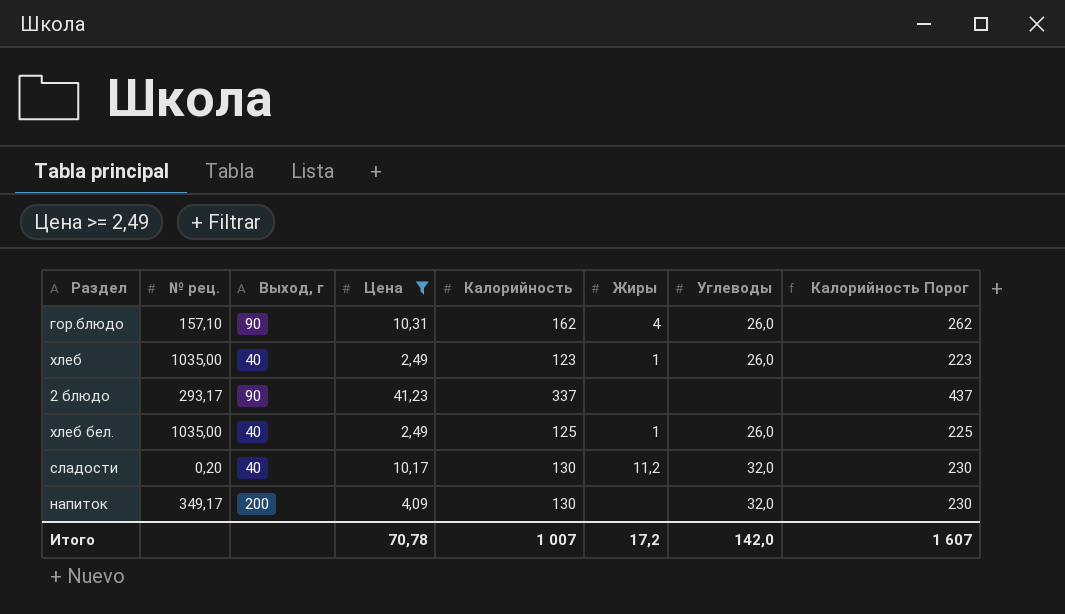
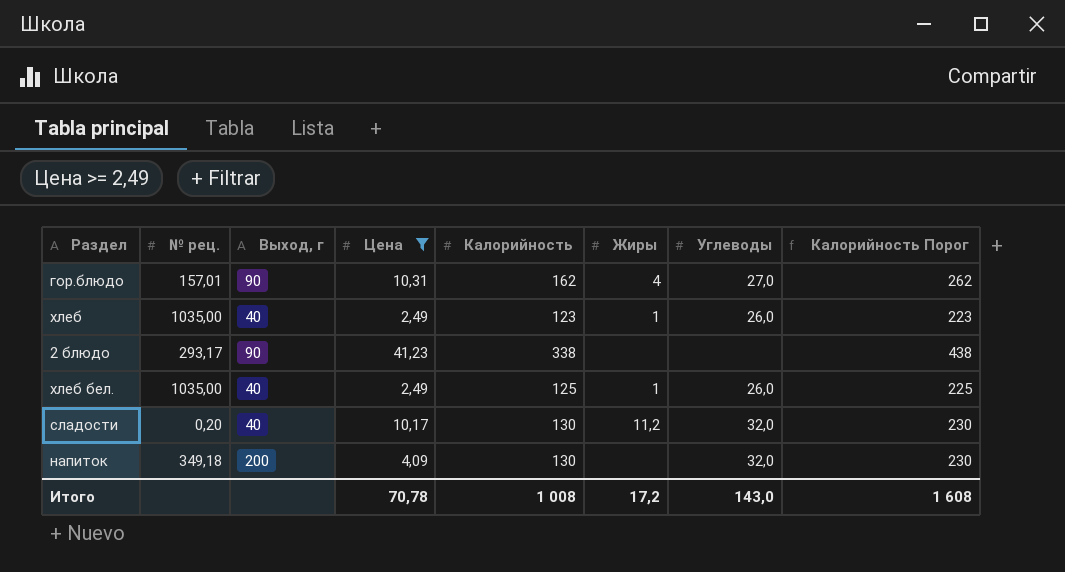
гор.блюдо | № рец.: 157,10 -> 157,01
гор.блюдо | Углеводы: 26,0 -> 27,0
2 блюдо | Калорийность: 337 -> 338
2 блюдо | Калорийность Порог: 437 -> 438
напиток | № рец.: 349,17 -> 349,18
Итого | Калорийность: 1 007 -> 1 008
Итого | Углеводы: 142,0 -> 143,0
Итого | Калорийность Порог: 1 607 -> 1 608

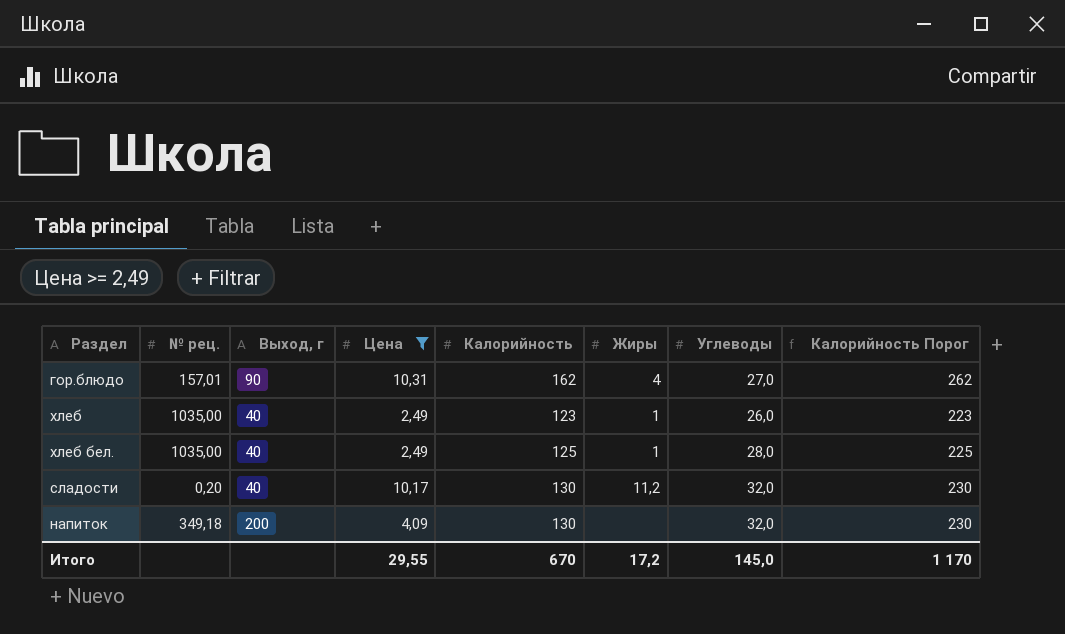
row 2 блюдо: 293,17 | 90 | 41,23 | 338 | none | none | 438 -> none
хлеб бел. | Углеводы: 26,0 -> 28,0
Итого | Цена: 70,78 -> 29,55
Итого | Калорийность: 1 008 -> 670
Итого | Углеводы: 143,0 -> 145,0
Итого | Калорийность Порог: 1 608 -> 1 170

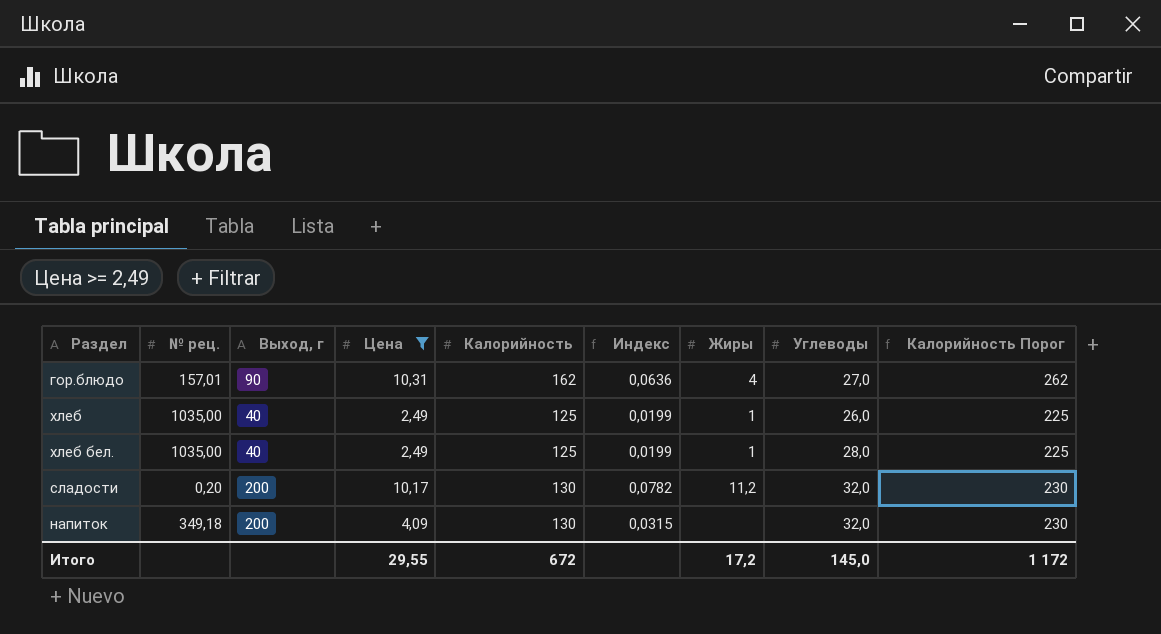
column Индекс | formula: none -> [Цена] / [Калорийность]
хлеб | Калорийность: 123 -> 125
хлеб | Калорийность Порог: 223 -> 225
сладости | Выход, г: 40 -> 200
Итого | Калорийность: 670 -> 672
Итого | Калорийность Порог: 1 170 -> 1 172

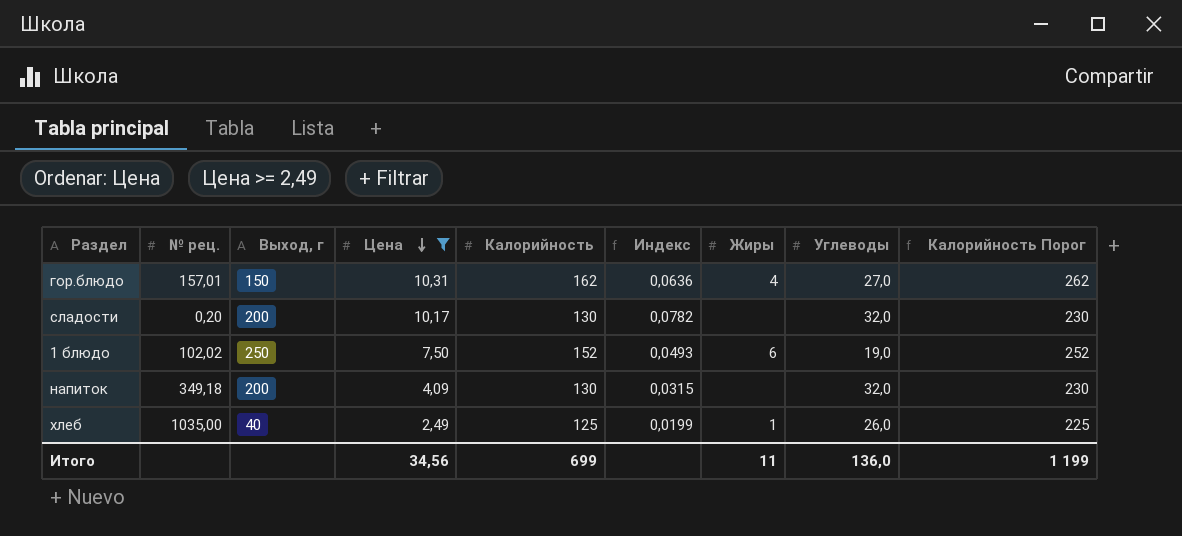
row order: none -> Цена descending
row хлеб бел.: 1035,00 | 40 | 2,49 | 125 | 0,0199 | 1 | 28,0 | 225 -> none
гор.блюдо | Выход, г: 90 -> 150
сладости | Жиры: 11,2 -> none
row 1 блюдо: none -> 102,02 | 250 | 7,50 | 152 | 0,0493 | 6 | 19,0 | 252
Итого | Цена: 29,55 -> 34,56
Итого | Калорийность: 672 -> 699
Итого | Жиры: 17,2 -> 11
Итого | Углеводы: 145,0 -> 136,0
Итого | Калорийность Порог: 1 172 -> 1 199

